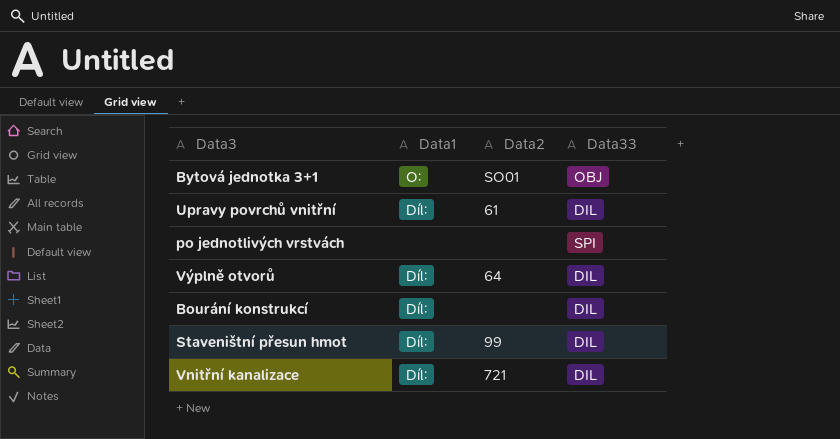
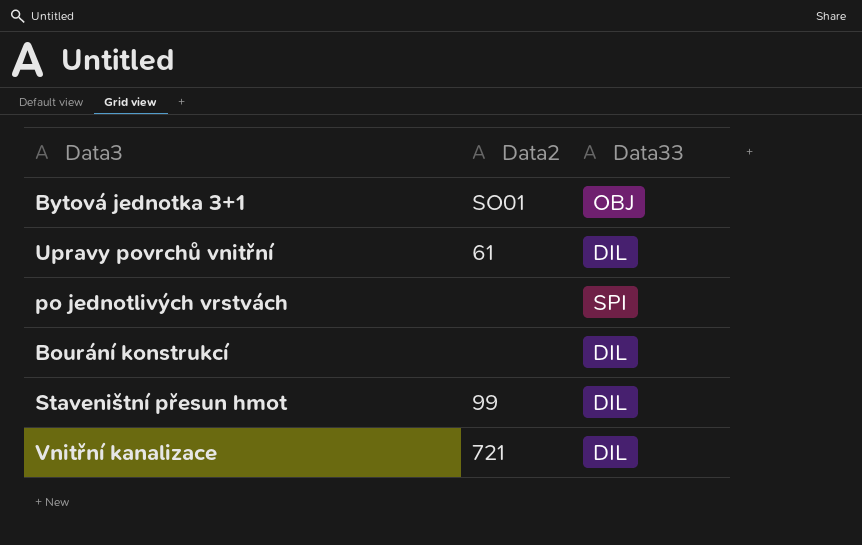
column Data1 | position: 2 -> none
row Výplně otvorů: Díl: | 64 | DIL -> none

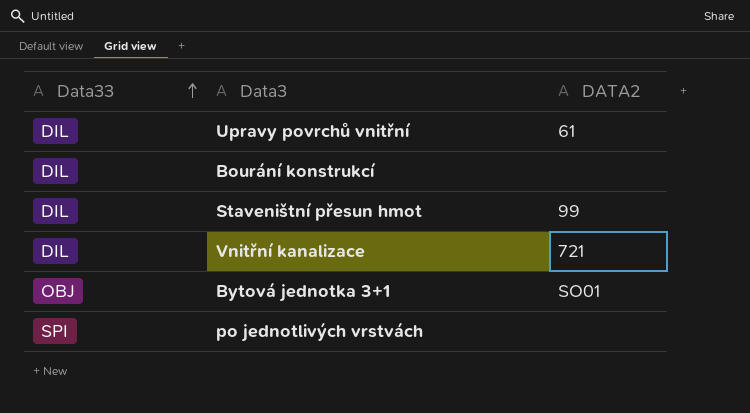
row order: none -> Data33 ascending
column Data33 | position: 3 -> 1
column name: Data2 -> DATA2

